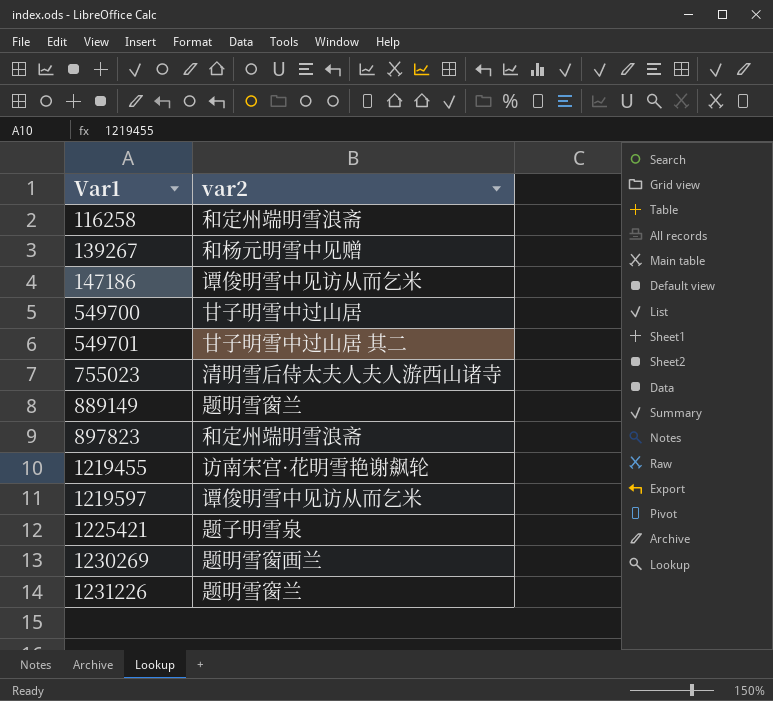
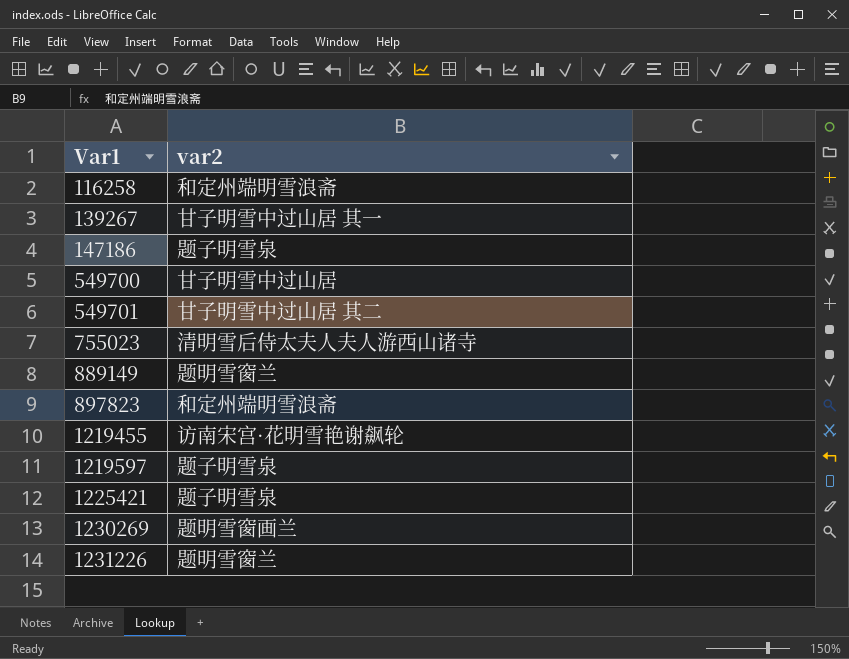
139267 | var2: 和杨元明雪中见赠 -> 甘子明雪中过山居 其一
147186 | var2: 谭俊明雪中见访从而乞米 -> 题子明雪泉
1219597 | var2: 谭俊明雪中见访从而乞米 -> 题子明雪泉

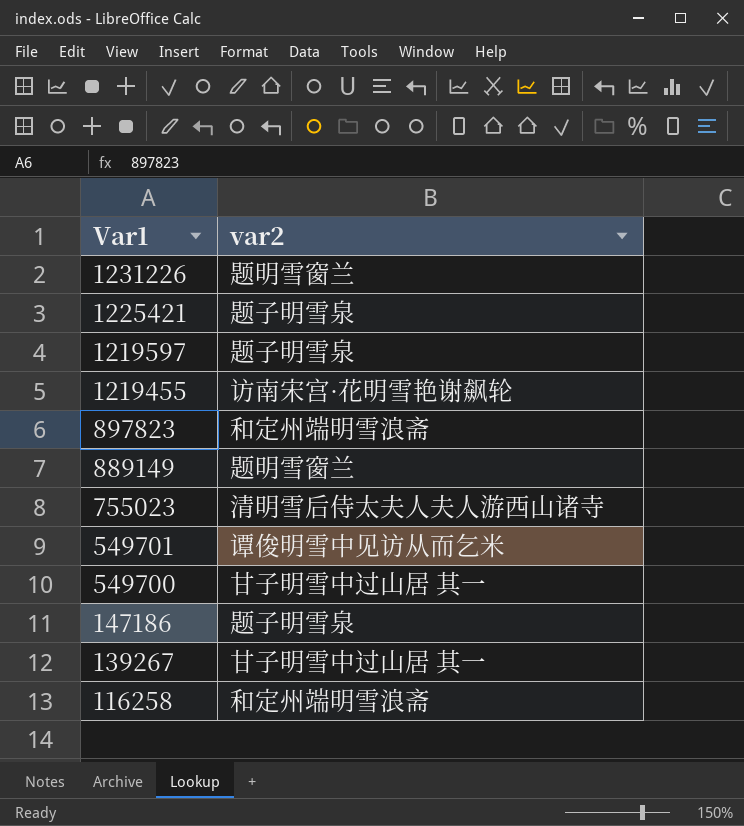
row order: Var1 ascending -> Var1 descending
row 1230269: 题明雪窗画兰 -> none
549701 | var2: 甘子明雪中过山居 其二 -> 谭俊明雪中见访从而乞米
549700 | var2: 甘子明雪中过山居 -> 甘子明雪中过山居 其一

